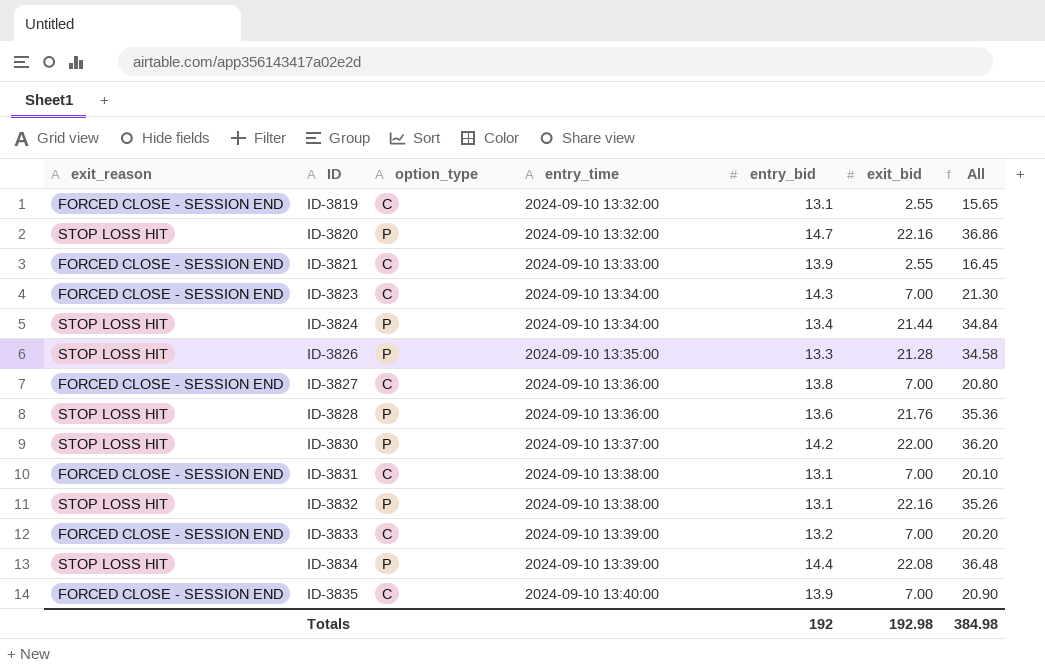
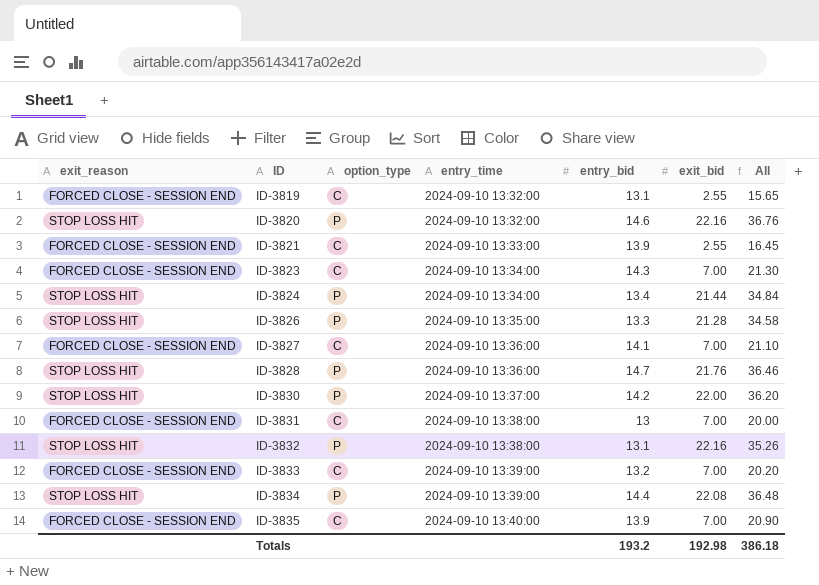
ID-3820 | entry_bid: 14.7 -> 14.6
ID-3820 | All: 36.86 -> 36.76
ID-3827 | entry_bid: 13.8 -> 14.1
ID-3827 | All: 20.80 -> 21.10
ID-3828 | entry_bid: 13.6 -> 14.7
ID-3828 | All: 35.36 -> 36.46
ID-3831 | entry_bid: 13.1 -> 13
ID-3831 | All: 20.10 -> 20.00
Totals | entry_bid: 192 -> 193.2
Totals | All: 384.98 -> 386.18

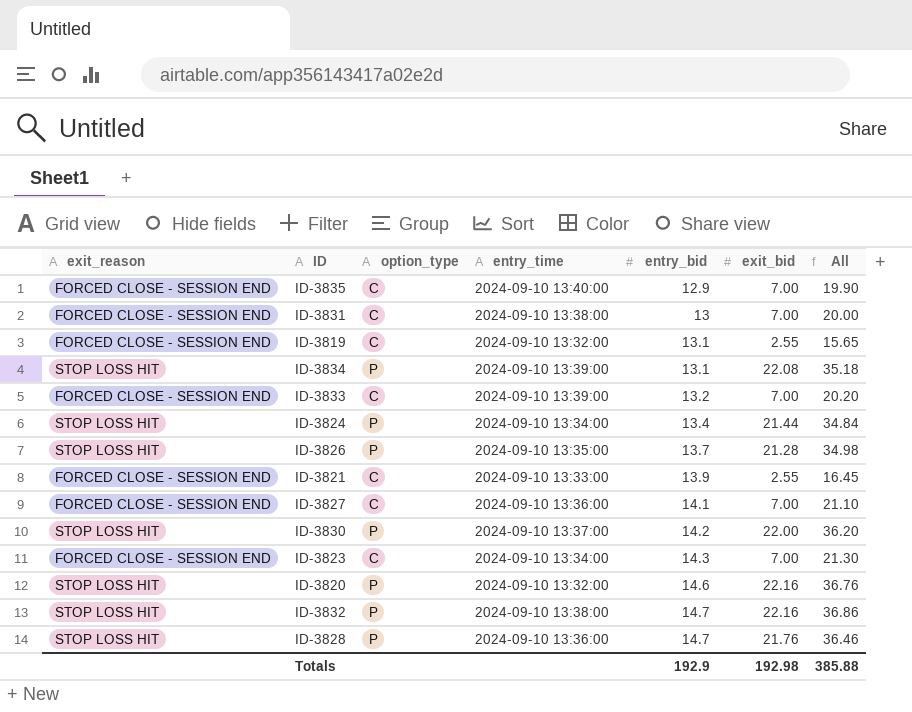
row order: ID ascending -> entry_bid ascending
ID-3835 | entry_bid: 13.9 -> 12.9
ID-3835 | All: 20.90 -> 19.90
ID-3834 | entry_bid: 14.4 -> 13.1
ID-3834 | All: 36.48 -> 35.18
ID-3826 | entry_bid: 13.3 -> 13.7
ID-3826 | All: 34.58 -> 34.98
ID-3832 | entry_bid: 13.1 -> 14.7
ID-3832 | All: 35.26 -> 36.86
Totals | entry_bid: 193.2 -> 192.9
Totals | All: 386.18 -> 385.88

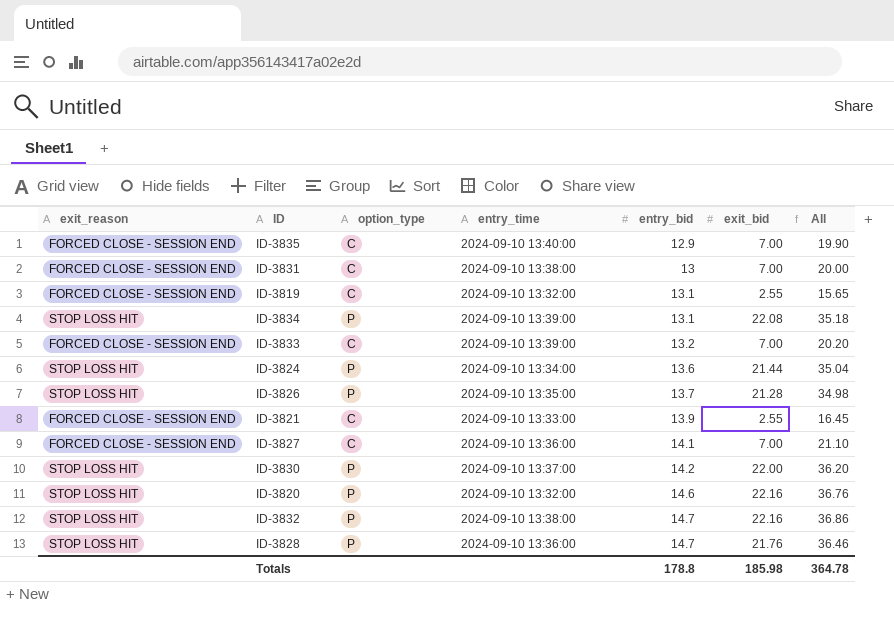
row ID-3823: FORCED CLOSE - SESSION END | C | 2024-09-10 13:34:00 | 14.3 | 7.00 | 21.30 -> none
ID-3824 | entry_bid: 13.4 -> 13.6
ID-3824 | All: 34.84 -> 35.04
Totals | entry_bid: 192.9 -> 178.8
Totals | exit_bid: 192.98 -> 185.98
Totals | All: 385.88 -> 364.78

